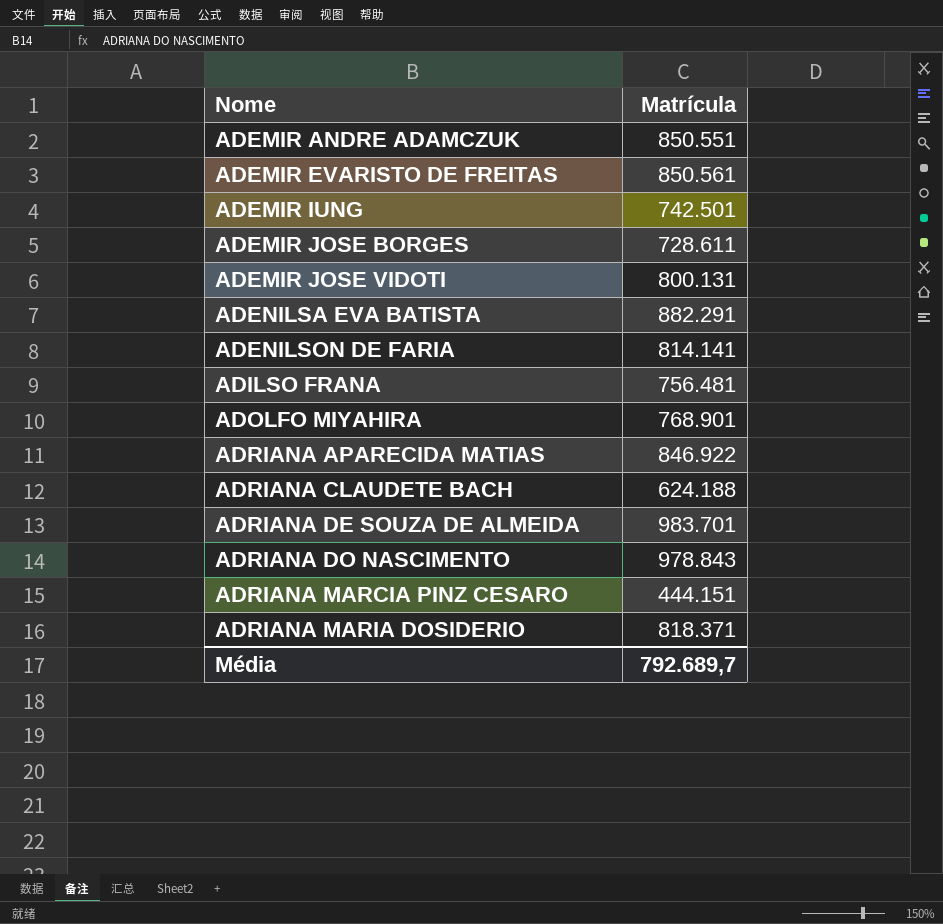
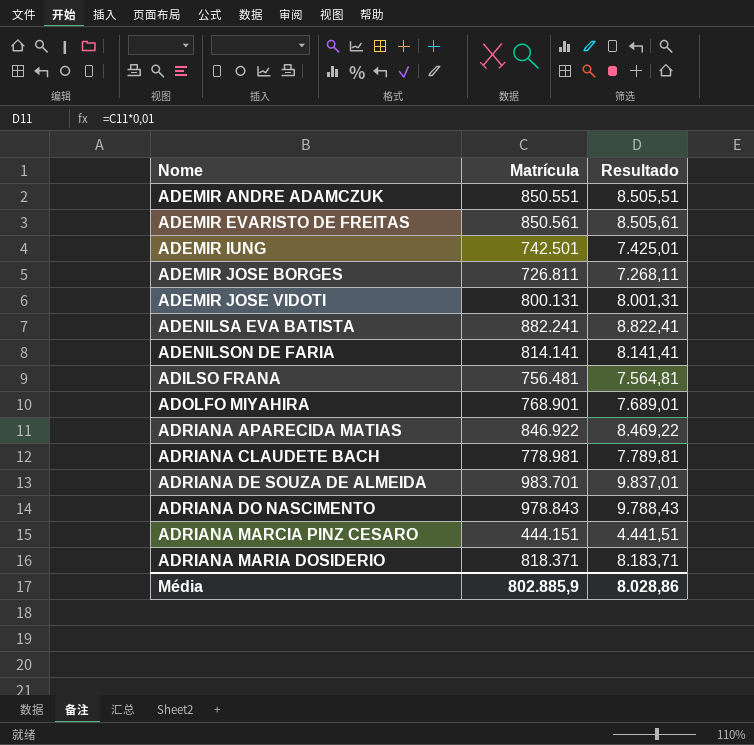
column Resultado | formula: none -> [Matrícula] * 0,01
ADEMIR JOSE BORGES | Matrícula: 728.611 -> 726.811
ADENILSA EVA BATISTA | Matrícula: 882.291 -> 882.241
ADRIANA CLAUDETE BACH | Matrícula: 624.188 -> 778.981
Média | Matrícula: 792.689,7 -> 802.885,9

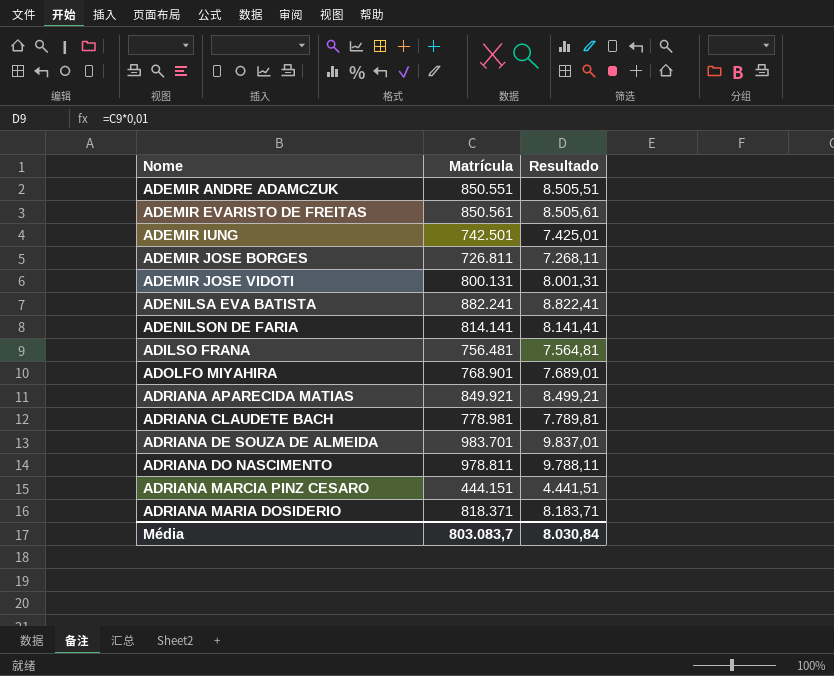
ADRIANA APARECIDA MATIAS | Matrícula: 846.922 -> 849.921
ADRIANA APARECIDA MATIAS | Resultado: 8.469,22 -> 8.499,21
ADRIANA DO NASCIMENTO | Matrícula: 978.843 -> 978.811
ADRIANA DO NASCIMENTO | Resultado: 9.788,43 -> 9.788,11
Média | Matrícula: 802.885,9 -> 803.083,7
Média | Resultado: 8.028,86 -> 8.030,84

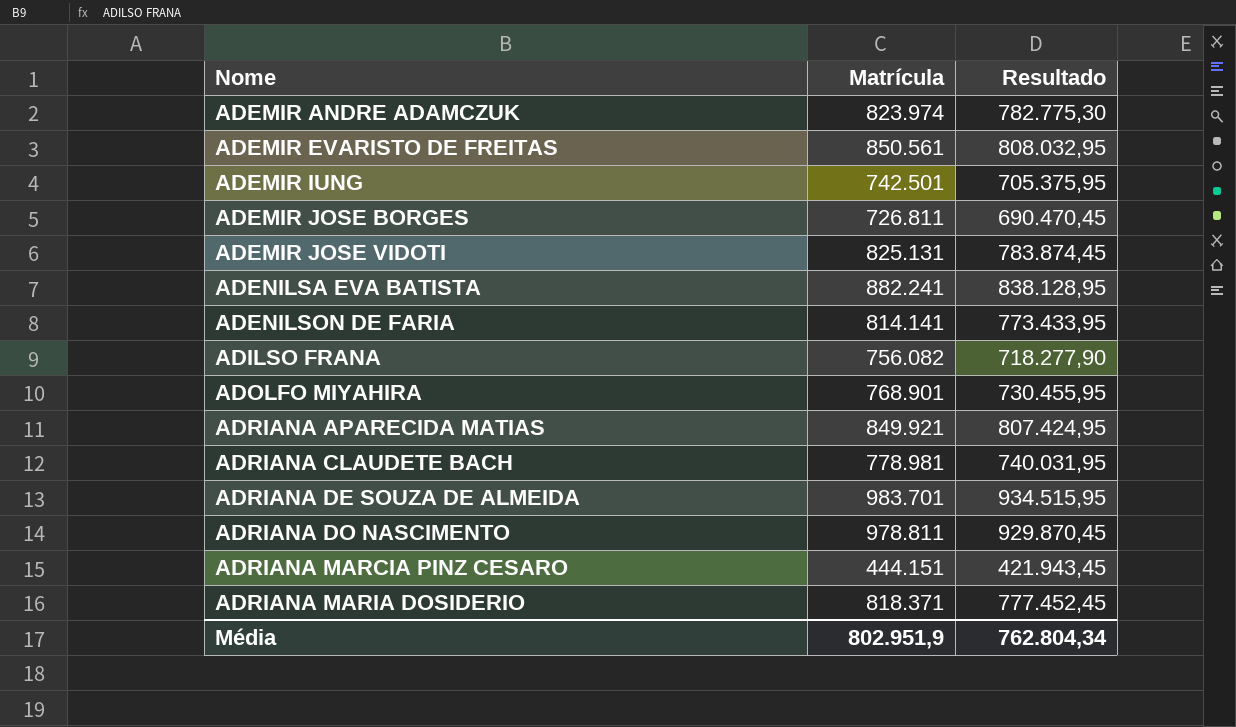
column Resultado | formula: [Matrícula] * 0,01 -> [Matrícula] * 0,95
ADEMIR ANDRE ADAMCZUK | Matrícula: 850.551 -> 823.974
ADEMIR JOSE VIDOTI | Matrícula: 800.131 -> 825.131
ADILSO FRANA | Matrícula: 756.481 -> 756.082
Média | Matrícula: 803.083,7 -> 802.951,9
Média | Resultado: 8.030,84 -> 762.804,34

